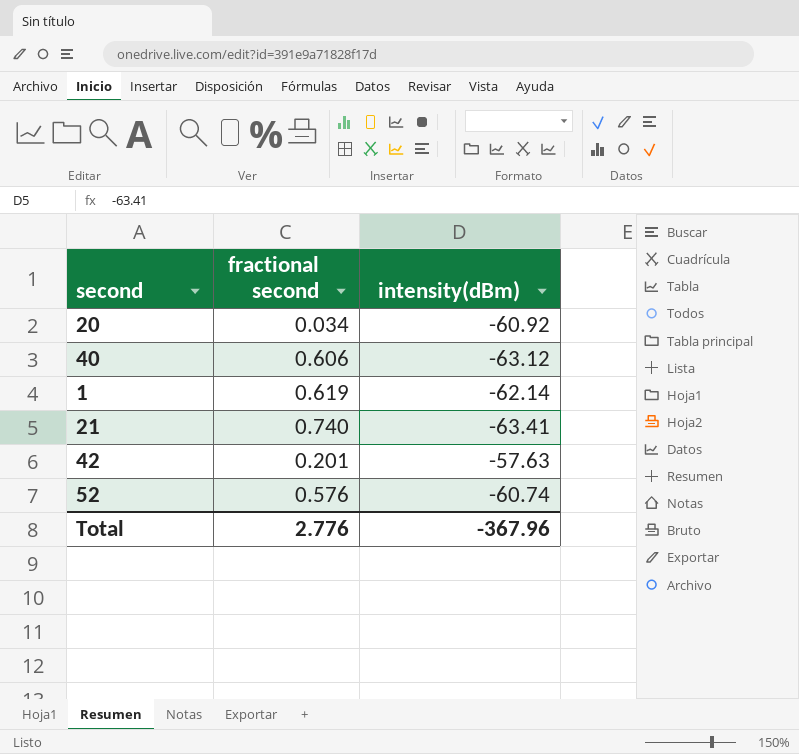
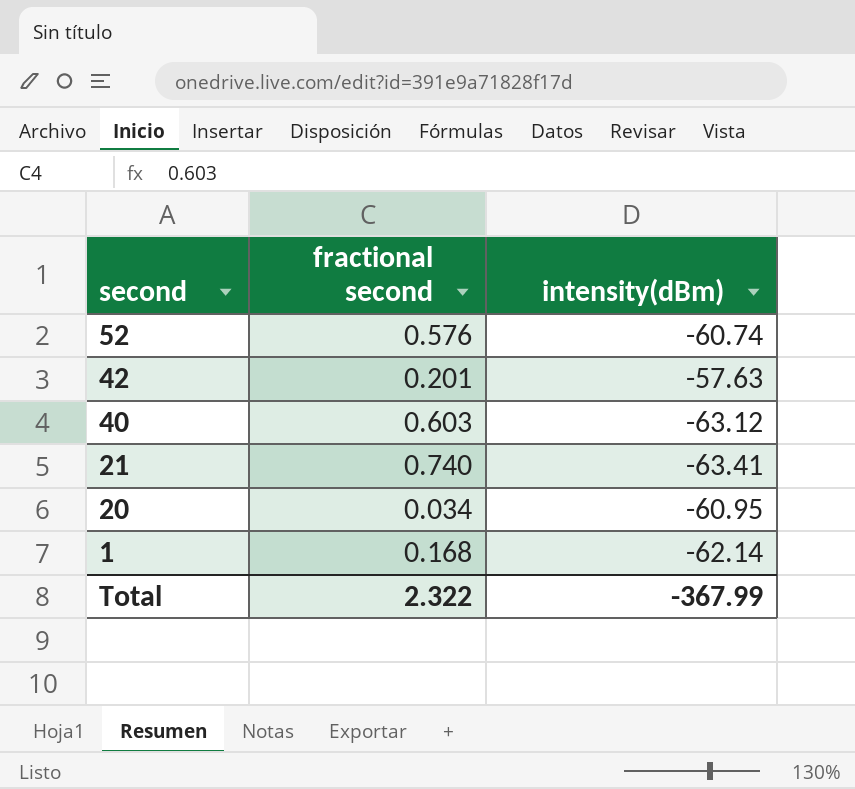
row order: none -> second descending
40 | fractional second: 0.606 -> 0.603
20 | intensity(dBm): -60.92 -> -60.95
1 | fractional second: 0.619 -> 0.168
Total | fractional second: 2.776 -> 2.322
Total | intensity(dBm): -367.96 -> -367.99

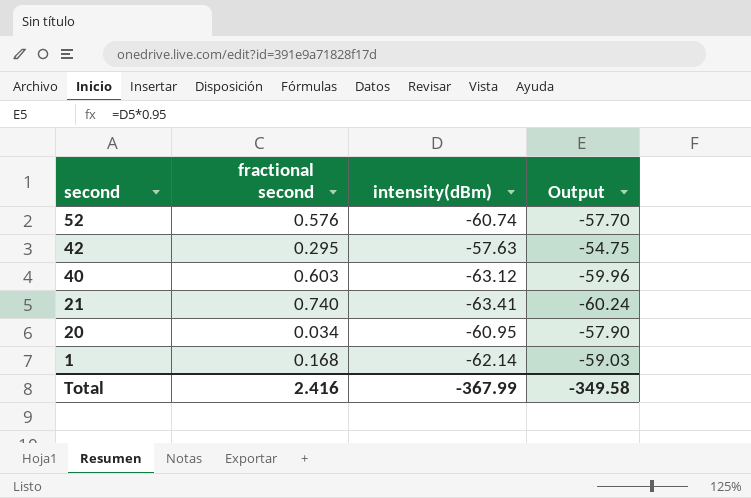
column Output | formula: none -> [intensity(dBm)] * 0.95
42 | fractional second: 0.201 -> 0.295
Total | fractional second: 2.322 -> 2.416

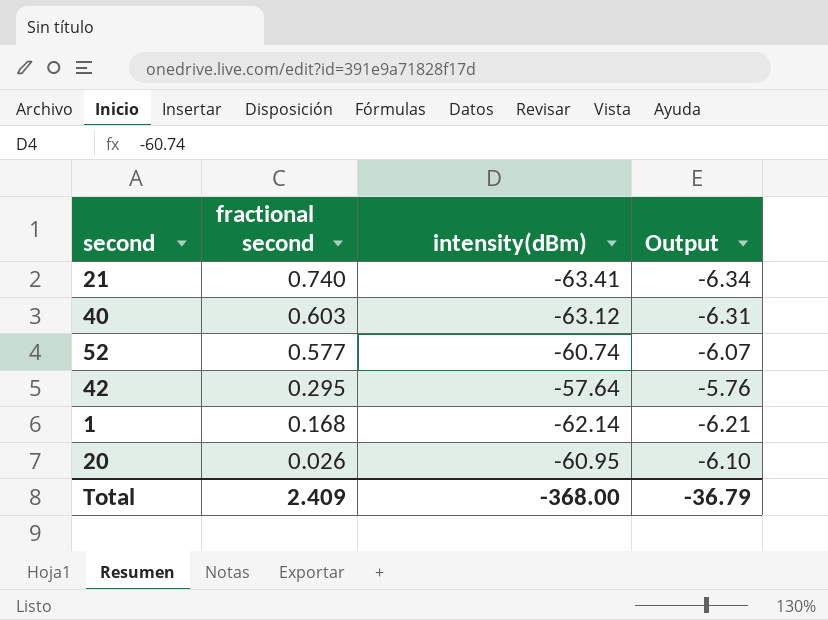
row order: second descending -> fractional second descending
column Output | formula: [intensity(dBm)] * 0.95 -> [intensity(dBm)] * 0.1
52 | fractional second: 0.576 -> 0.577
42 | intensity(dBm): -57.63 -> -57.64
20 | fractional second: 0.034 -> 0.026
Total | fractional second: 2.416 -> 2.409
Total | intensity(dBm): -367.99 -> -368.00
Total | Output: -349.58 -> -36.79

